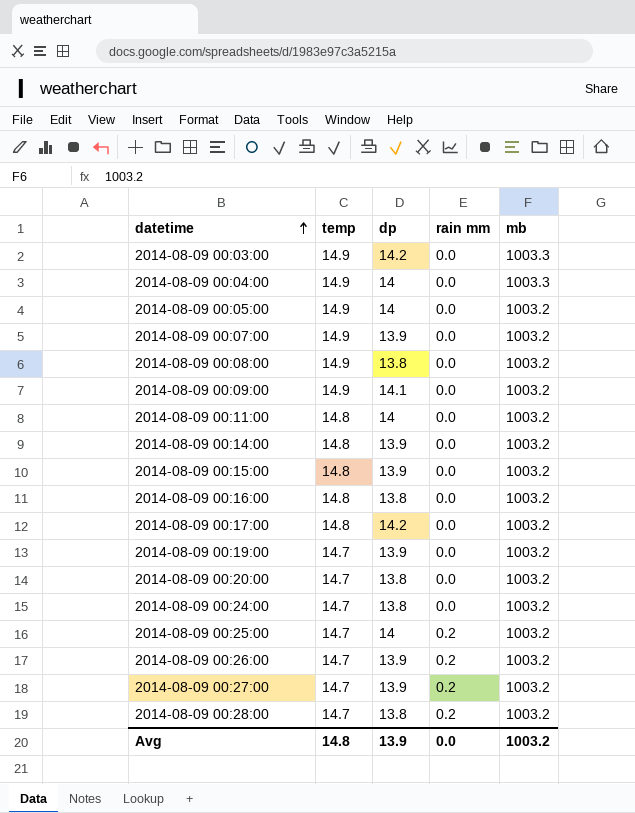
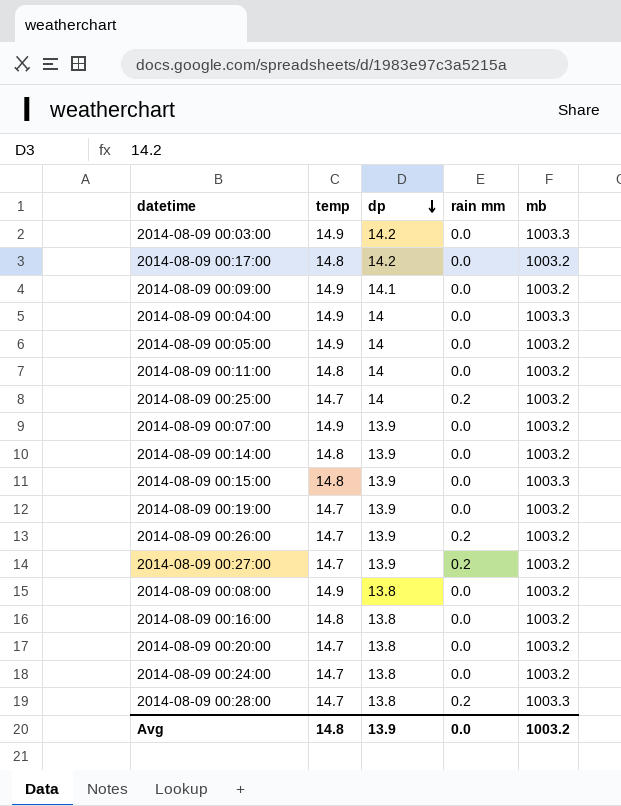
row order: datetime ascending -> dp descending
2014-08-09 00:15:00 | mb: 1003.2 -> 1003.3
2014-08-09 00:28:00 | mb: 1003.2 -> 1003.3

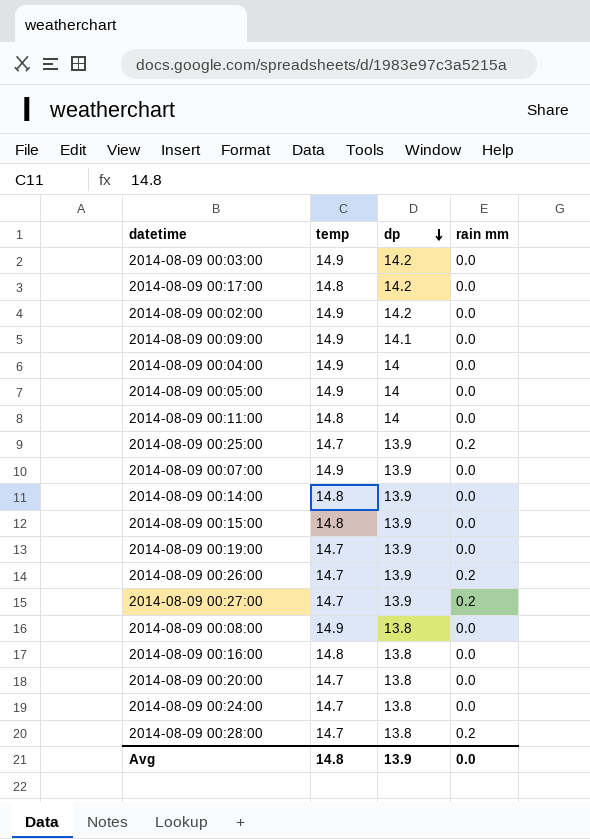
column mb | position: 5 -> none
row 2014-08-09 00:02:00: none -> 14.9 | 14.2 | 0.0
2014-08-09 00:25:00 | dp: 14 -> 13.9

